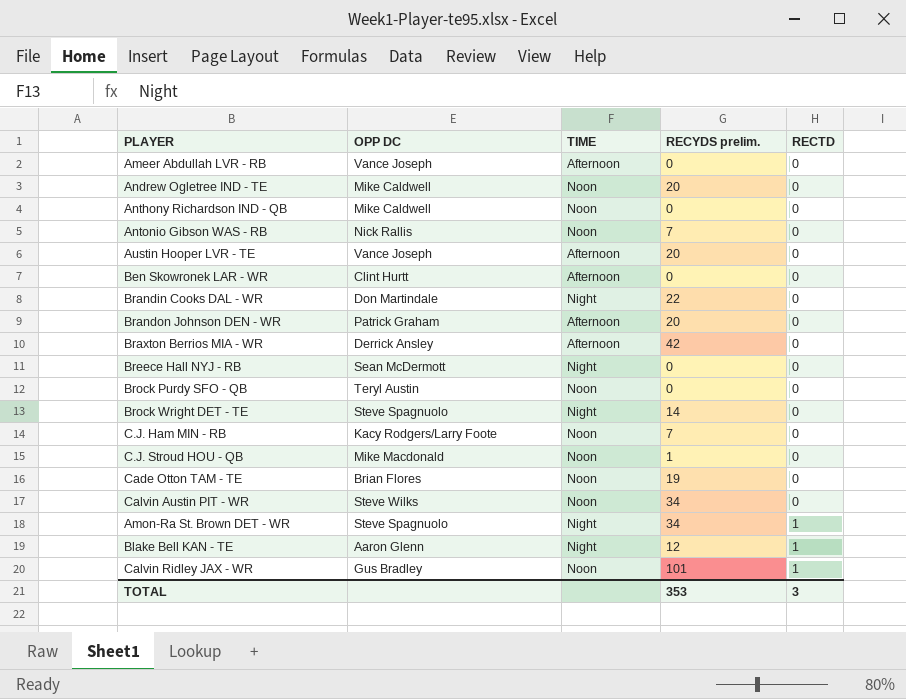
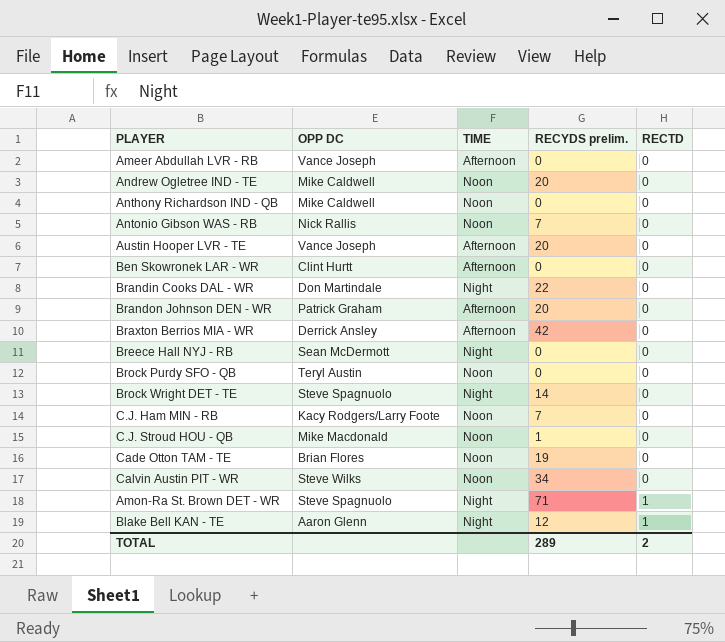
row Calvin Ridley JAX - WR: Gus Bradley | Noon | 101 | 1 -> none
Amon-Ra St. Brown DET - WR | RECYDS prelim.: 34 -> 71
TOTAL | RECYDS prelim.: 353 -> 289
TOTAL | RECTD: 3 -> 2

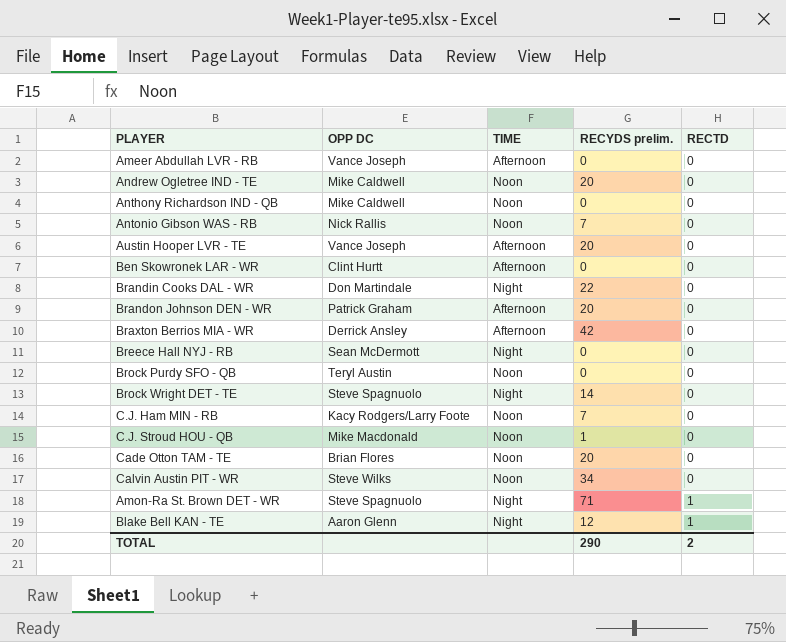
Cade Otton TAM - TE | RECYDS prelim.: 19 -> 20
TOTAL | RECYDS prelim.: 289 -> 290

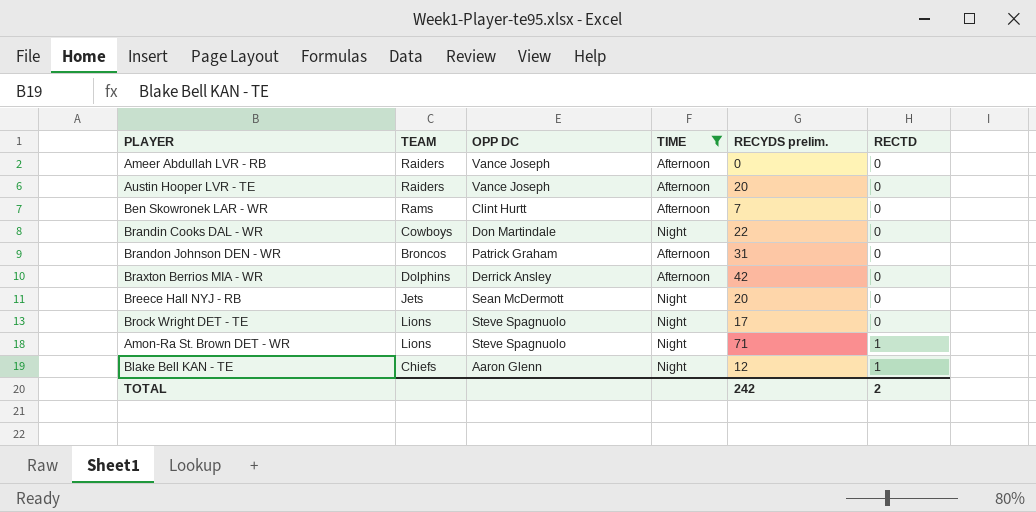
filter: none -> TIME != Noon
column TEAM | position: none -> 2
Ben Skowronek LAR - WR | RECYDS prelim.: 0 -> 7
Brandon Johnson DEN - WR | RECYDS prelim.: 20 -> 31
Breece Hall NYJ - RB | RECYDS prelim.: 0 -> 20
Brock Wright DET - TE | RECYDS prelim.: 14 -> 17
TOTAL | RECYDS prelim.: 290 -> 242

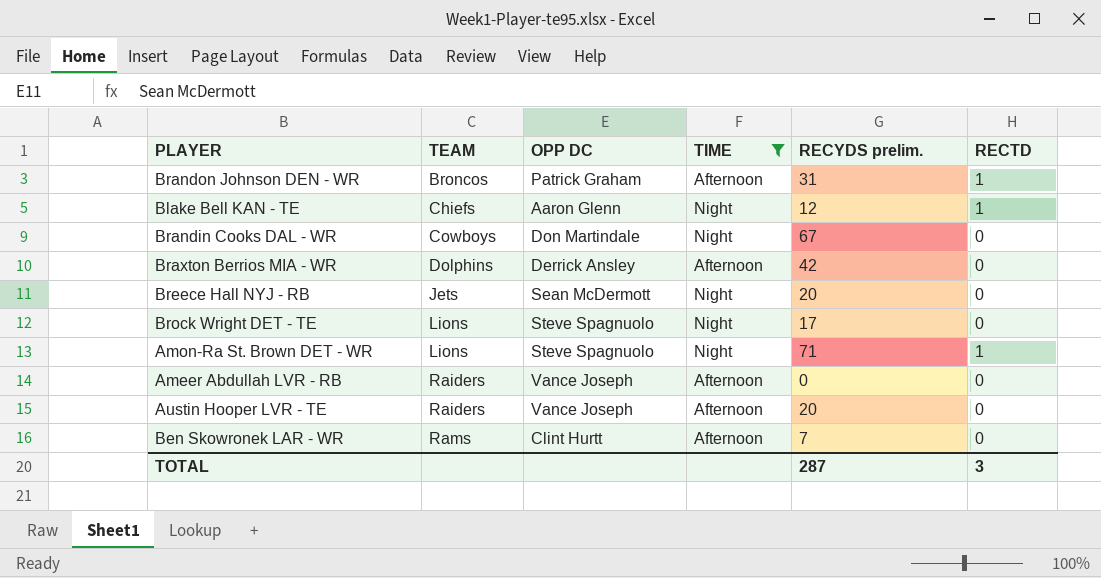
row order: RECTD ascending -> TEAM ascending
Brandon Johnson DEN - WR | RECTD: 0 -> 1
Brandin Cooks DAL - WR | RECYDS prelim.: 22 -> 67
TOTAL | RECYDS prelim.: 242 -> 287
TOTAL | RECTD: 2 -> 3

